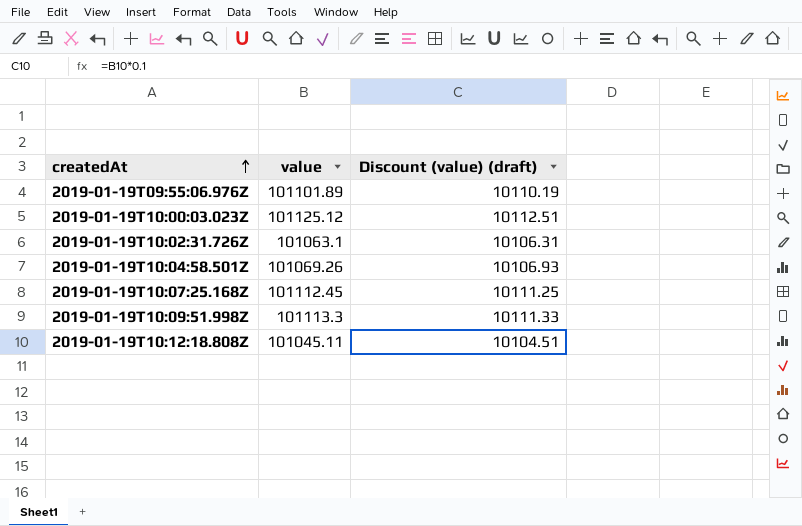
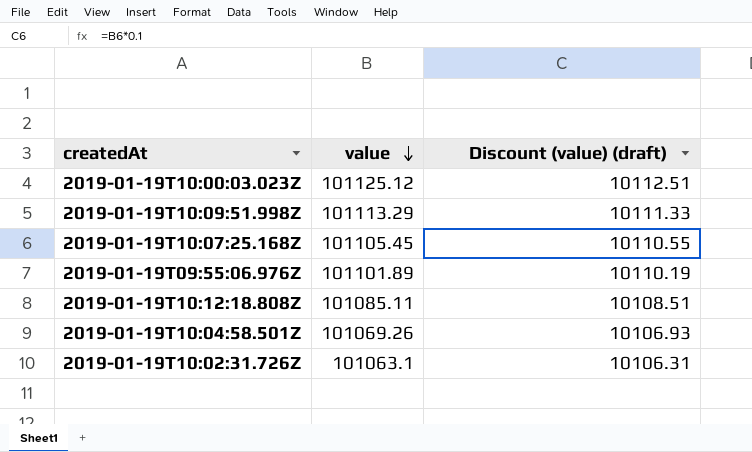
row order: createdAt ascending -> value descending
2019-01-19T10:09:51.998Z | value: 101113.3 -> 101113.29
2019-01-19T10:07:25.168Z | value: 101112.45 -> 101105.45
2019-01-19T10:07:25.168Z | Discount (value) (draft): 10111.25 -> 10110.55
2019-01-19T10:12:18.808Z | value: 101045.11 -> 101085.11
2019-01-19T10:12:18.808Z | Discount (value) (draft): 10104.51 -> 10108.51

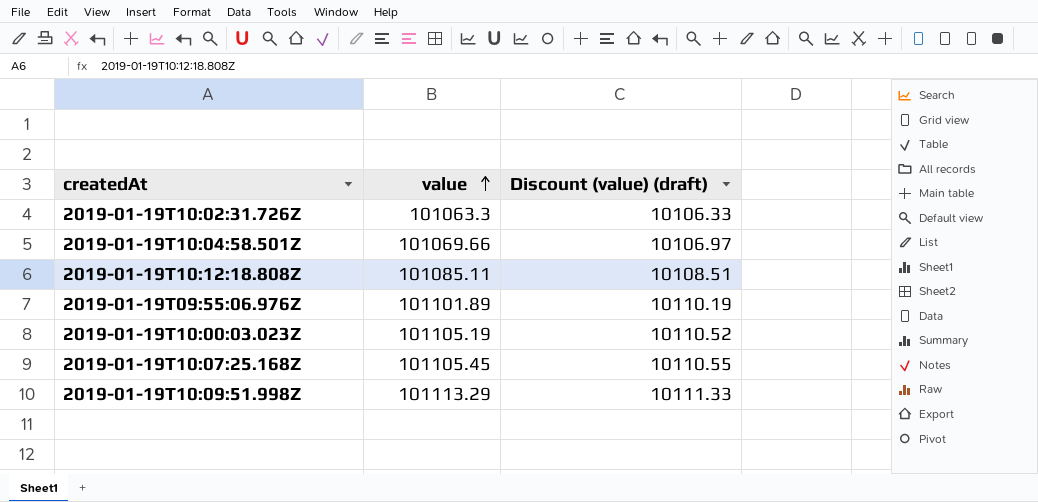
row order: value descending -> value ascending
2019-01-19T10:02:31.726Z | value: 101063.1 -> 101063.3
2019-01-19T10:02:31.726Z | Discount (value) (draft): 10106.31 -> 10106.33
2019-01-19T10:04:58.501Z | value: 101069.26 -> 101069.66
2019-01-19T10:04:58.501Z | Discount (value) (draft): 10106.93 -> 10106.97
2019-01-19T10:00:03.023Z | value: 101125.12 -> 101105.19
2019-01-19T10:00:03.023Z | Discount (value) (draft): 10112.51 -> 10110.52

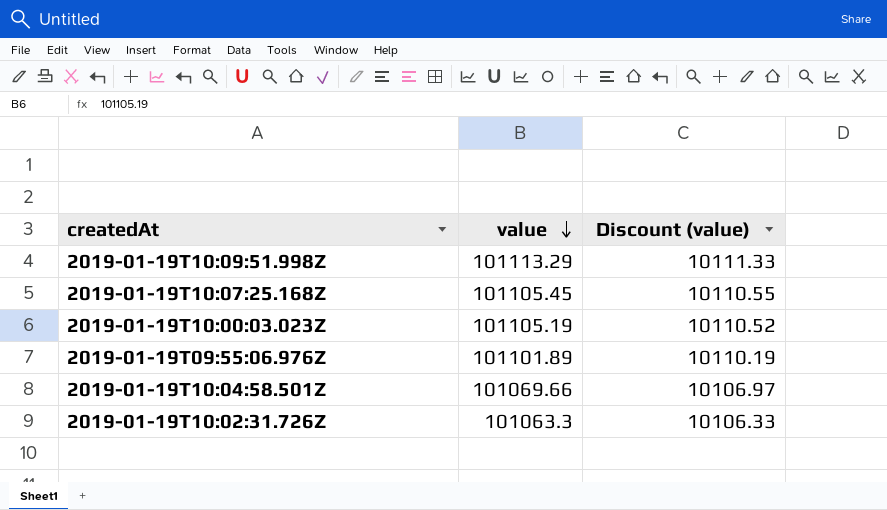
row order: value ascending -> value descending
column name: Discount (value) (draft) -> Discount (value)
row 2019-01-19T10:12:18.808Z: 101085.11 | 10108.51 -> none

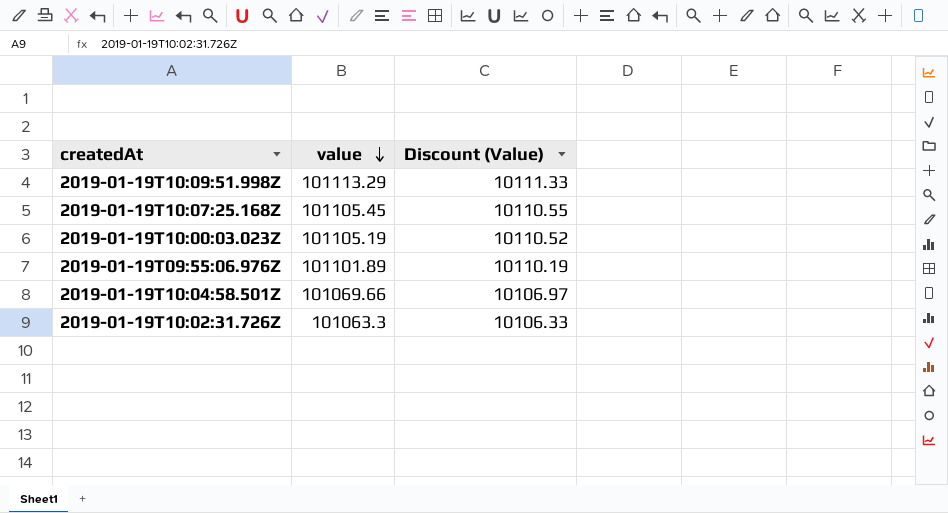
column name: Discount (value) -> Discount (Value)

